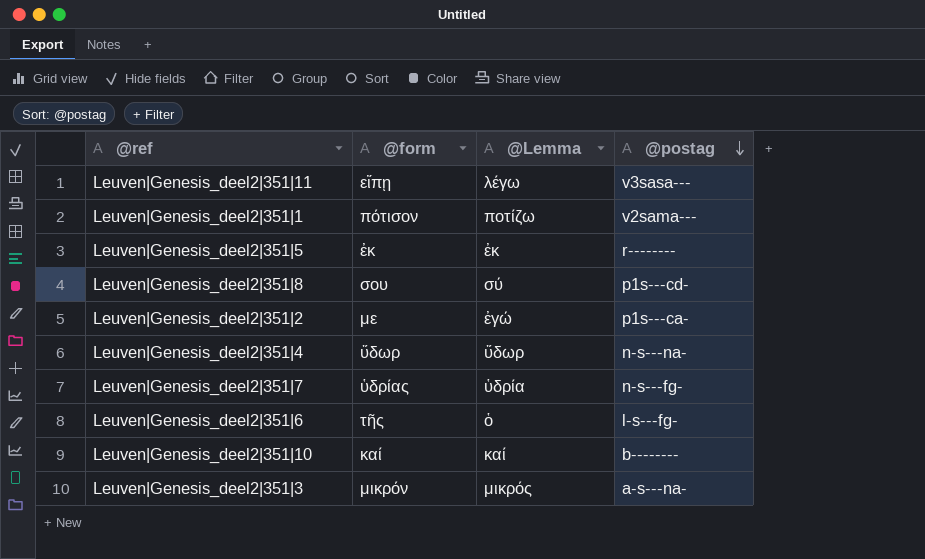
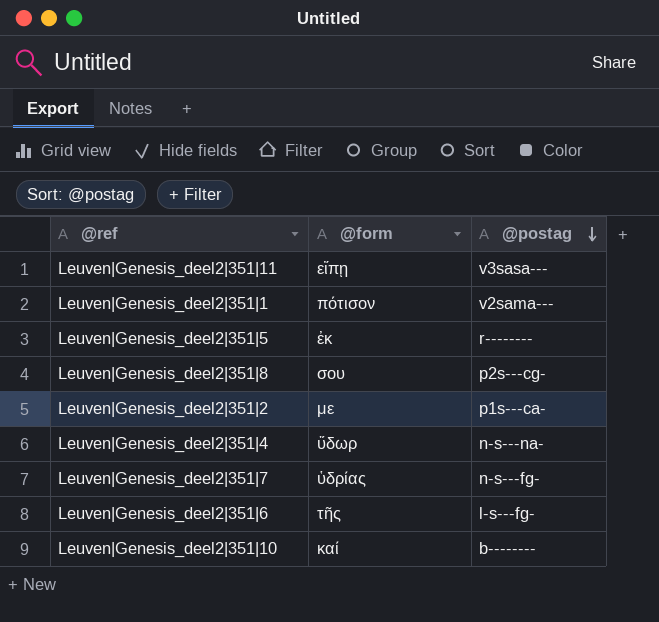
column @Lemma | position: 3 -> none
row Leuven|Genesis_deel2|351|3: μικρόν | μικρός | a-s---na- -> none
Leuven|Genesis_deel2|351|8 | @postag: p1s---cd- -> p2s---cg-

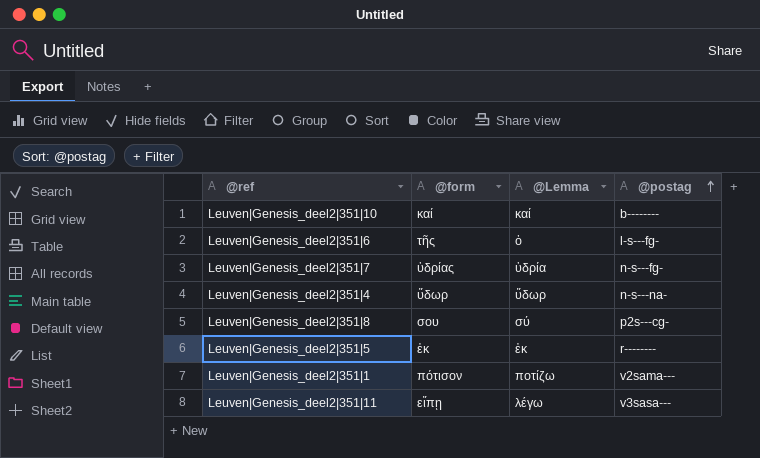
row order: @postag descending -> @postag ascending
column @Lemma | position: none -> 3
row Leuven|Genesis_deel2|351|2: με | p1s---ca- -> none

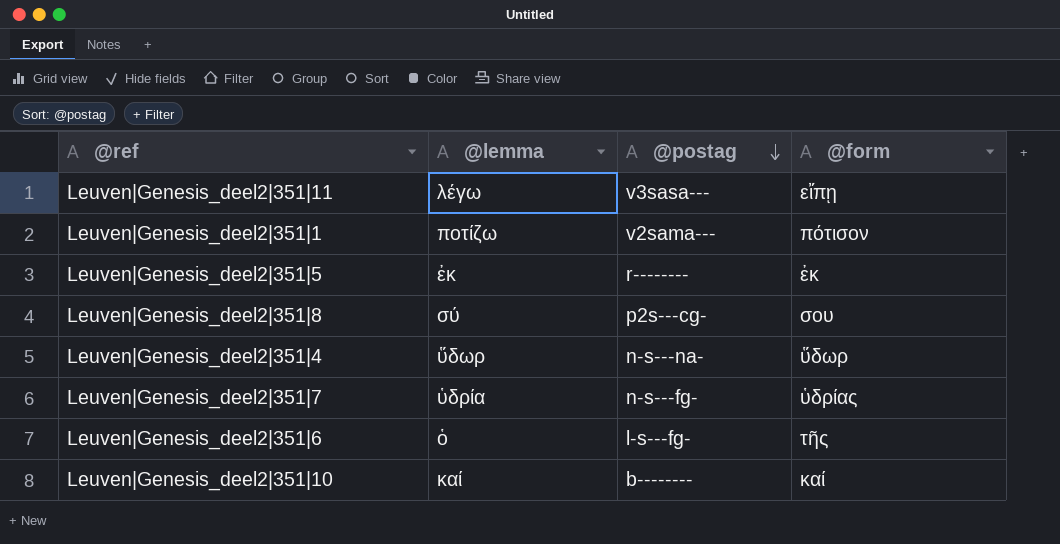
row order: @postag ascending -> @postag descending
column name: @Lemma -> @lemma
column @form | position: 2 -> 4

